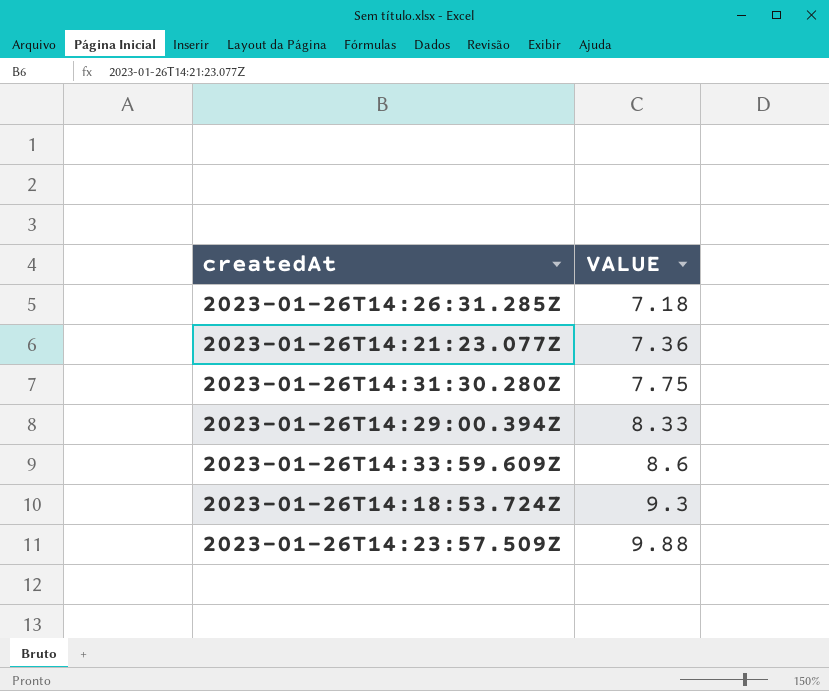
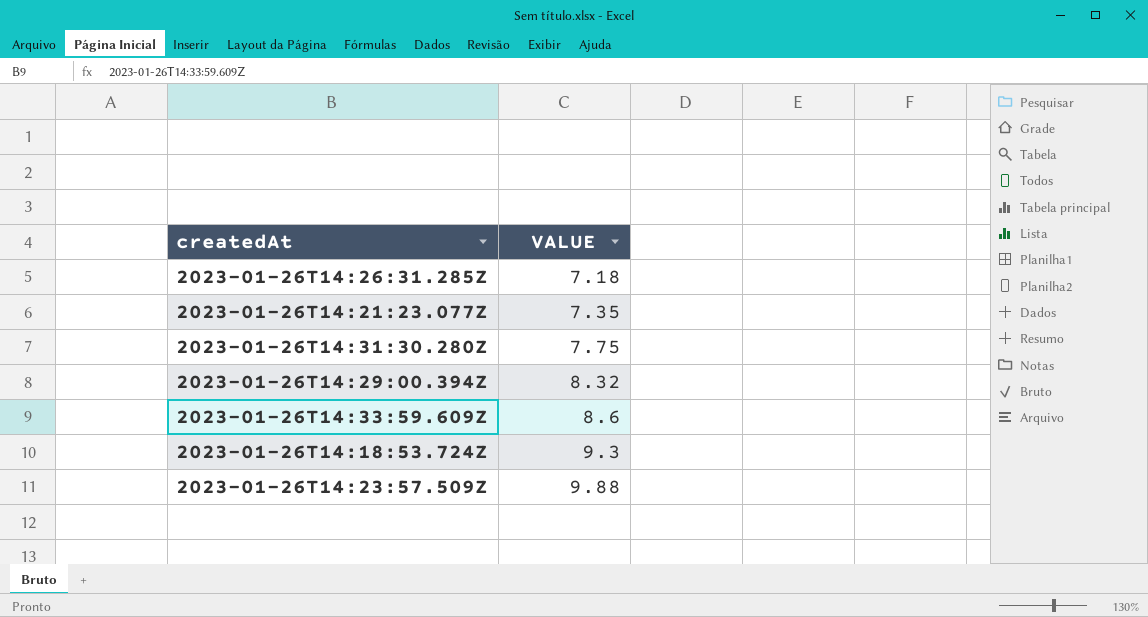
2023-01-26T14:21:23.077Z | VALUE: 7.36 -> 7.35
2023-01-26T14:29:00.394Z | VALUE: 8.33 -> 8.32

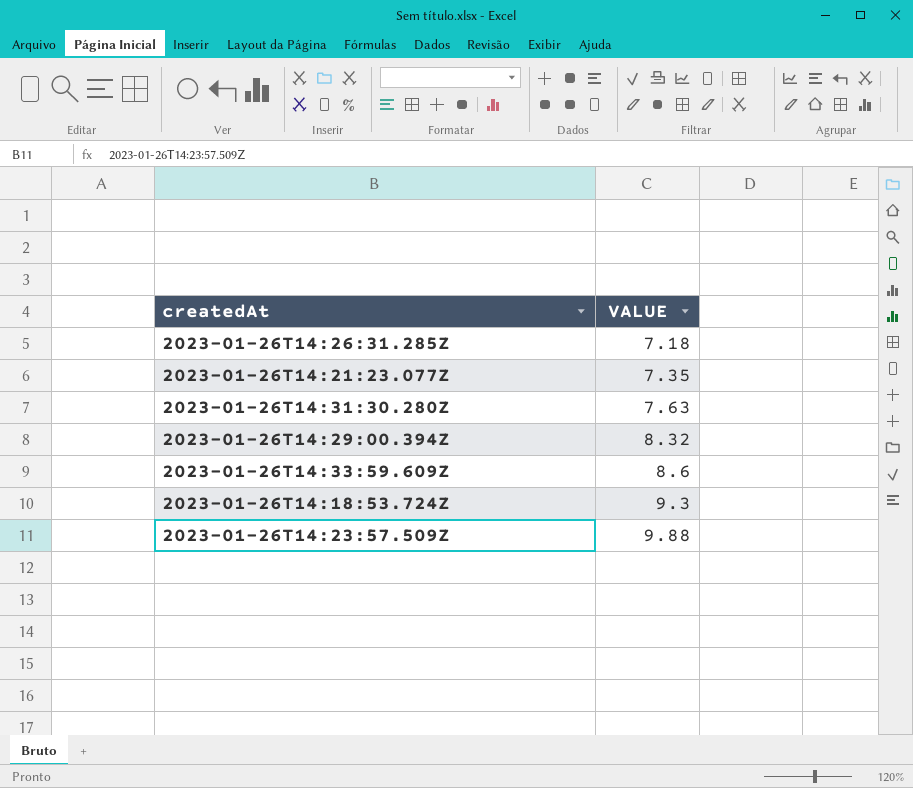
2023-01-26T14:31:30.280Z | VALUE: 7.75 -> 7.63

